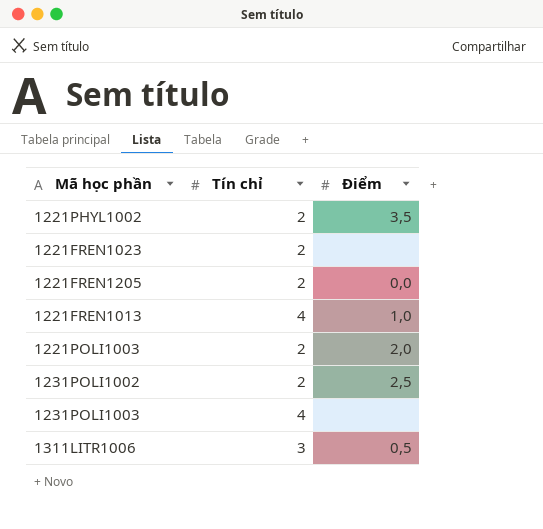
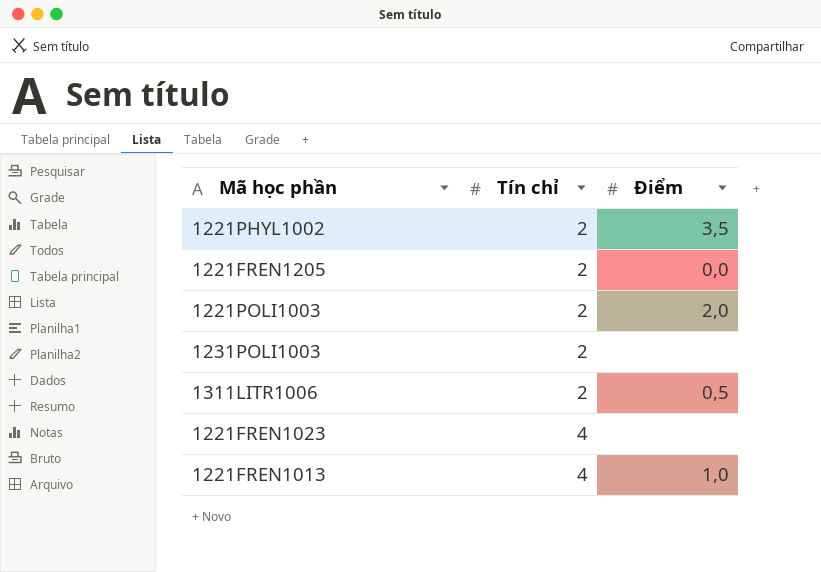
row order: none -> Tín chỉ ascending
row 1231POLI1002: 2 | 2,5 -> none
1231POLI1003 | Tín chỉ: 4 -> 2
1311LITR1006 | Tín chỉ: 3 -> 2
1221FREN1023 | Tín chỉ: 2 -> 4

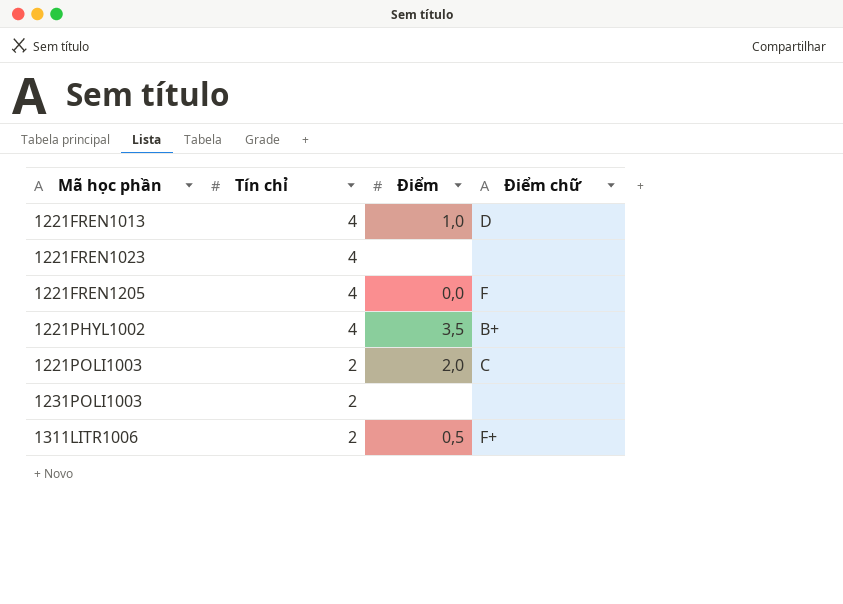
row order: Tín chỉ ascending -> Mã học phần ascending
column Điểm chữ | position: none -> 4
1221FREN1205 | Tín chỉ: 2 -> 4
1221PHYL1002 | Tín chỉ: 2 -> 4

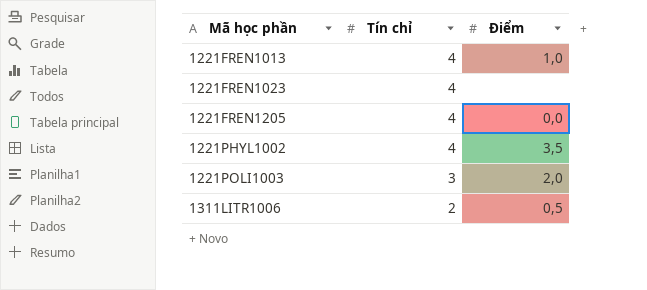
column Điểm chữ | position: 4 -> none
row 1231POLI1003: 2 | none | none -> none
1221POLI1003 | Tín chỉ: 2 -> 3

